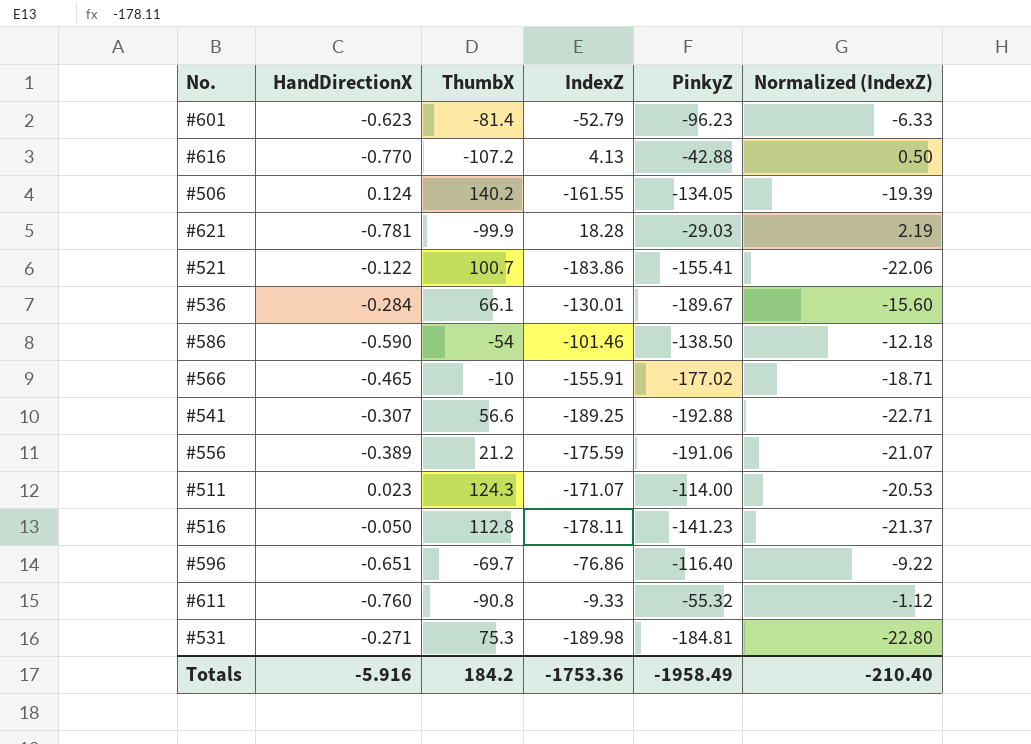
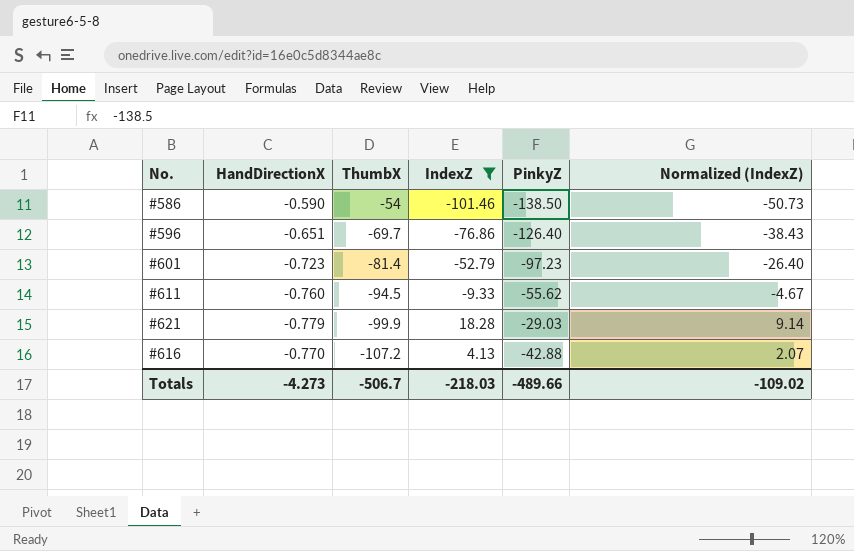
filter: none -> IndexZ >= -101.46
row order: none -> ThumbX descending
column Normalized (IndexZ) | formula: [IndexZ] * 0.12 -> [IndexZ] * 0.5
#596 | PinkyZ: -116.40 -> -126.40
#601 | HandDirectionX: -0.623 -> -0.723
#601 | PinkyZ: -96.23 -> -97.23
#611 | ThumbX: -90.8 -> -94.5
#611 | PinkyZ: -55.32 -> -55.62
#621 | HandDirectionX: -0.781 -> -0.779
Totals | HandDirectionX: -5.916 -> -4.273
Totals | ThumbX: 184.2 -> -506.7
Totals | IndexZ: -1753.36 -> -218.03
Totals | PinkyZ: -1958.49 -> -489.66
Totals | Normalized (IndexZ): -210.40 -> -109.02

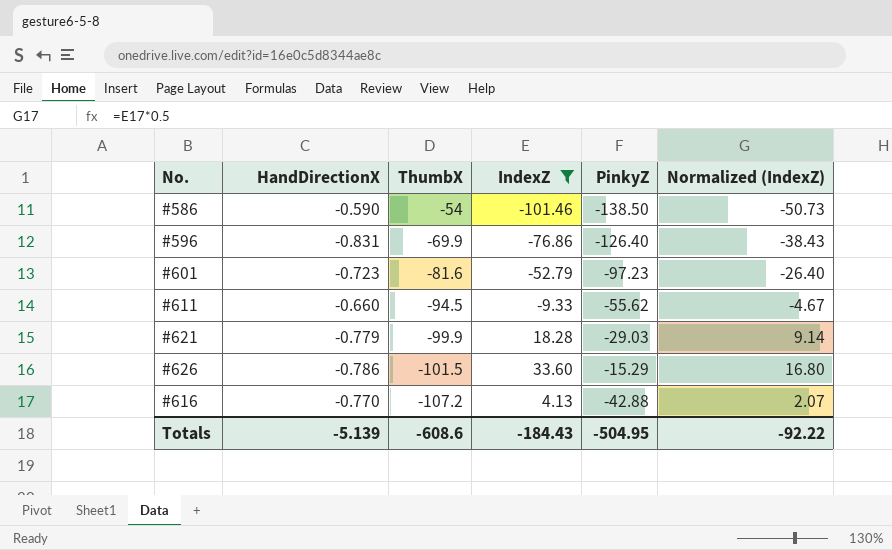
#596 | HandDirectionX: -0.651 -> -0.831
#596 | ThumbX: -69.7 -> -69.9
#601 | ThumbX: -81.4 -> -81.6
#611 | HandDirectionX: -0.760 -> -0.660
row #626: none -> -0.786 | -101.5 | 33.60 | -15.29 | 16.80
Totals | HandDirectionX: -4.273 -> -5.139
Totals | ThumbX: -506.7 -> -608.6
Totals | IndexZ: -218.03 -> -184.43
Totals | PinkyZ: -489.66 -> -504.95
Totals | Normalized (IndexZ): -109.02 -> -92.22

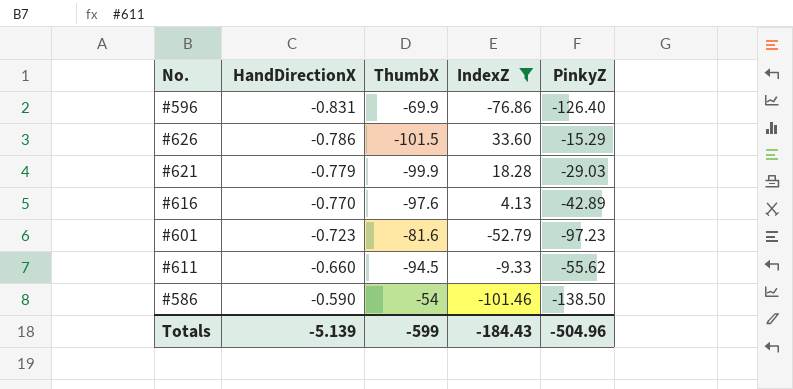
row order: ThumbX descending -> HandDirectionX ascending
column Normalized (IndexZ) | formula: [IndexZ] * 0.5 -> none
#616 | ThumbX: -107.2 -> -97.6
#616 | PinkyZ: -42.88 -> -42.89
Totals | ThumbX: -608.6 -> -599
Totals | PinkyZ: -504.95 -> -504.96

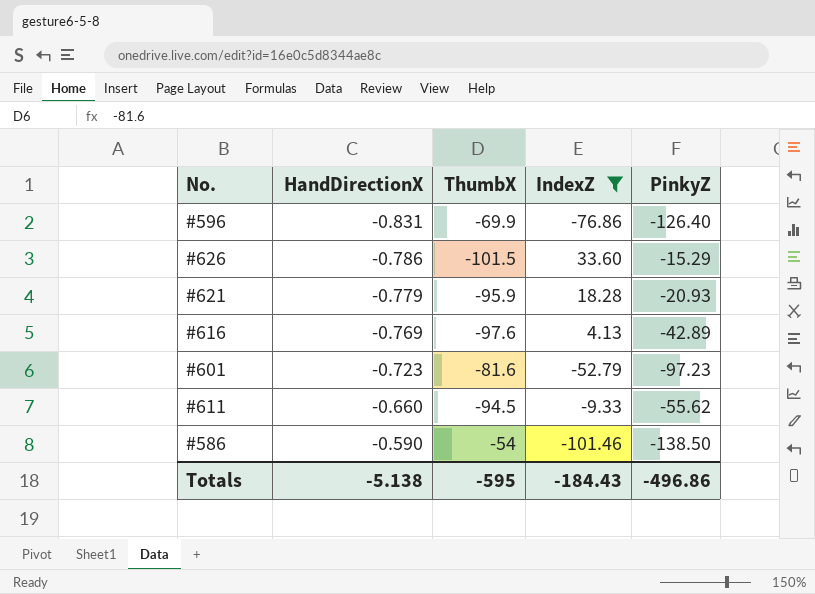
#621 | ThumbX: -99.9 -> -95.9
#621 | PinkyZ: -29.03 -> -20.93
#616 | HandDirectionX: -0.770 -> -0.769
Totals | HandDirectionX: -5.139 -> -5.138
Totals | ThumbX: -599 -> -595
Totals | PinkyZ: -504.96 -> -496.86

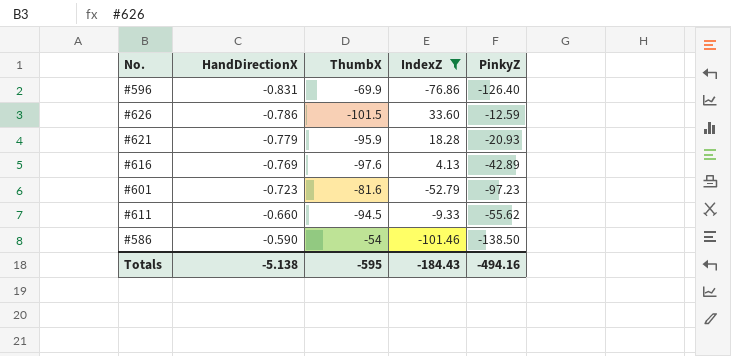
#626 | PinkyZ: -15.29 -> -12.59
Totals | PinkyZ: -496.86 -> -494.16

